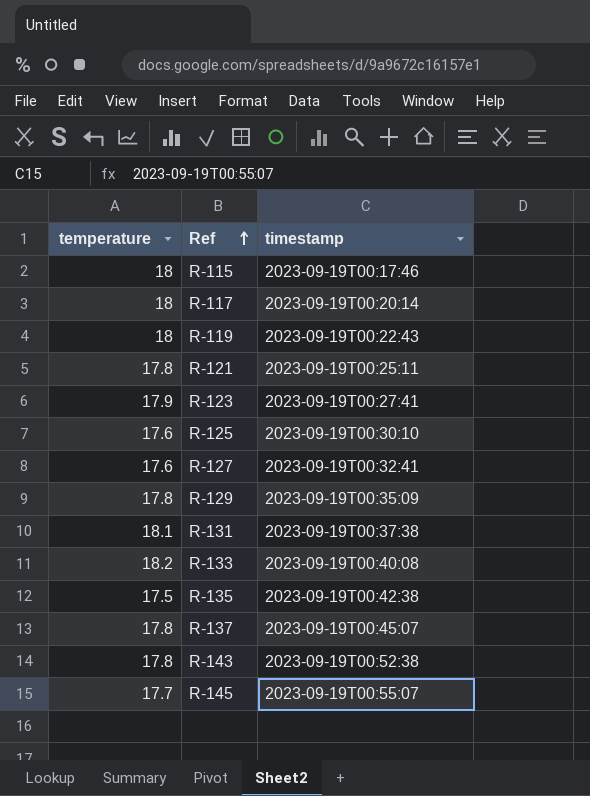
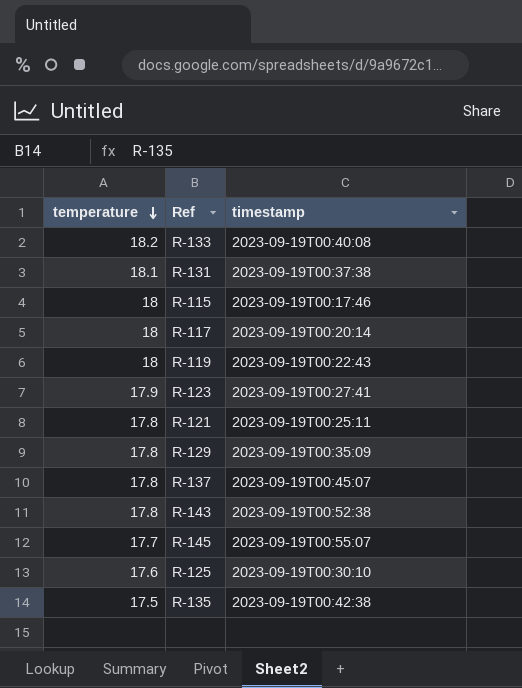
row order: Ref ascending -> temperature descending
row R-127: 17.6 | 2023-09-19T00:32:41 -> none

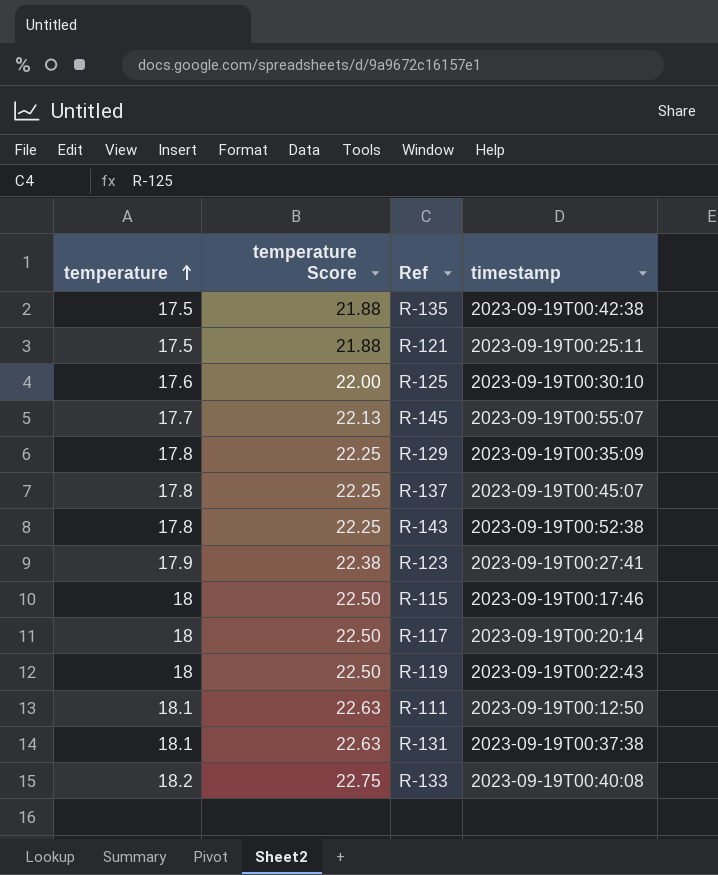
row order: temperature descending -> temperature ascending
column temperature Score | formula: none -> [temperature] * 1.25
R-121 | temperature: 17.8 -> 17.5
row R-111: none -> 18.1 | 22.63 | 2023-09-19T00:12:50

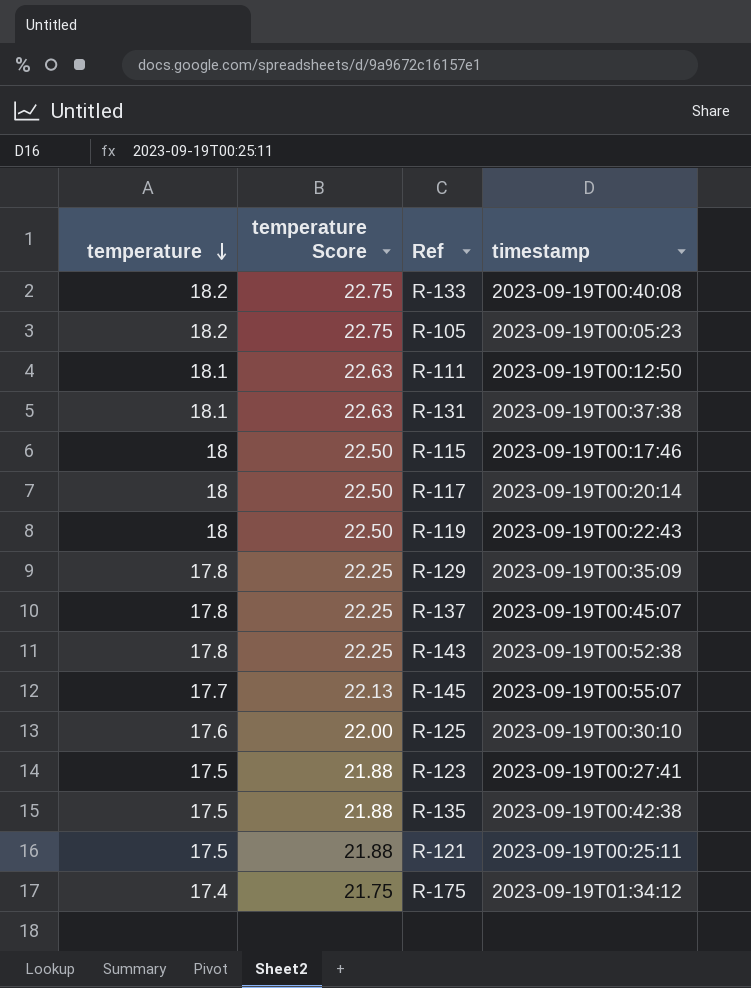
row order: temperature ascending -> temperature descending
row R-105: none -> 18.2 | 22.75 | 2023-09-19T00:05:23
R-123 | temperature: 17.9 -> 17.5
R-123 | temperature Score: 22.38 -> 21.88
row R-175: none -> 17.4 | 21.75 | 2023-09-19T01:34:12

